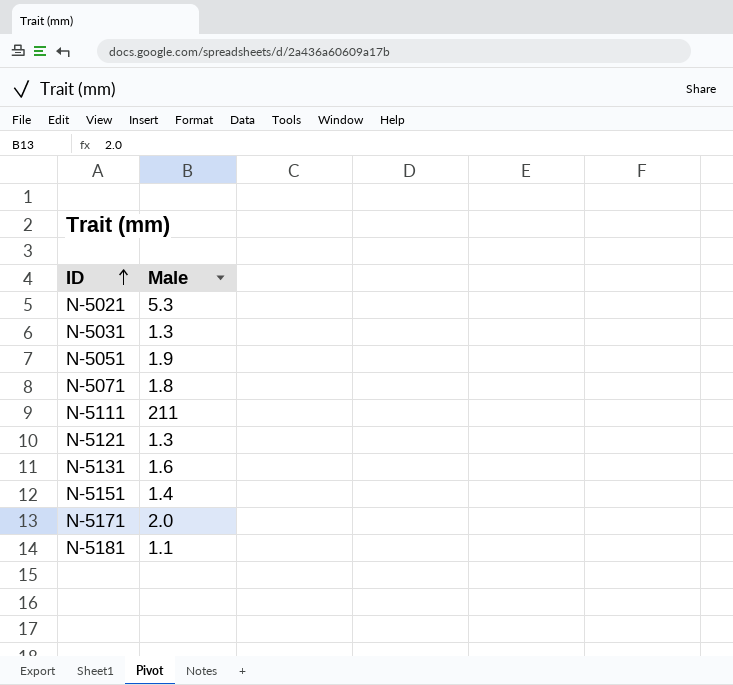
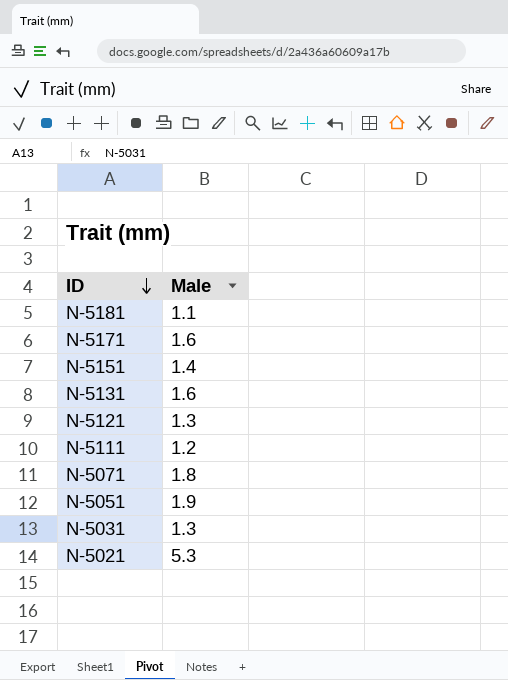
row order: ID ascending -> ID descending
N-5171 | Male: 2.0 -> 1.6
N-5111 | Male: 211 -> 1.2

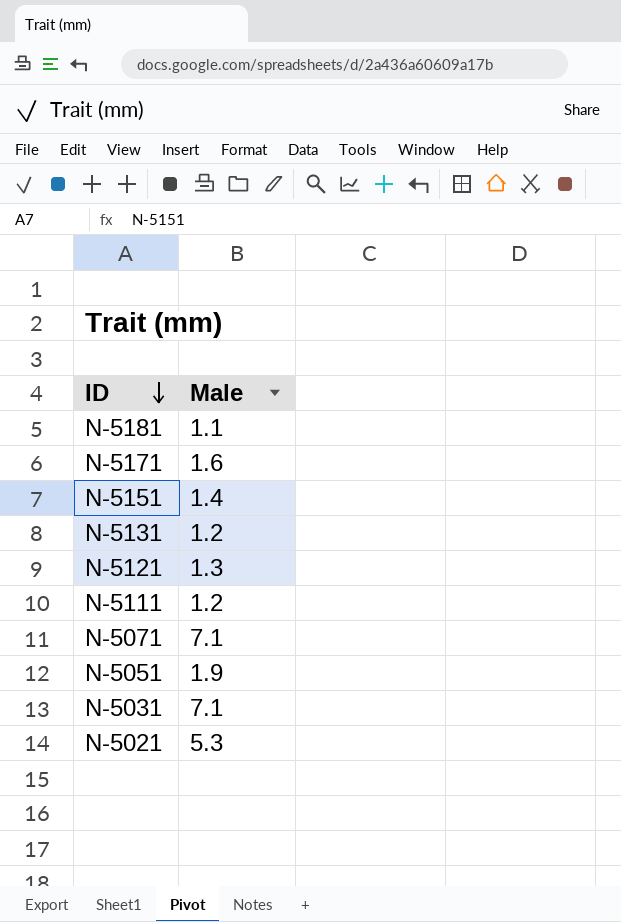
N-5131 | Male: 1.6 -> 1.2
N-5071 | Male: 1.8 -> 7.1
N-5031 | Male: 1.3 -> 7.1

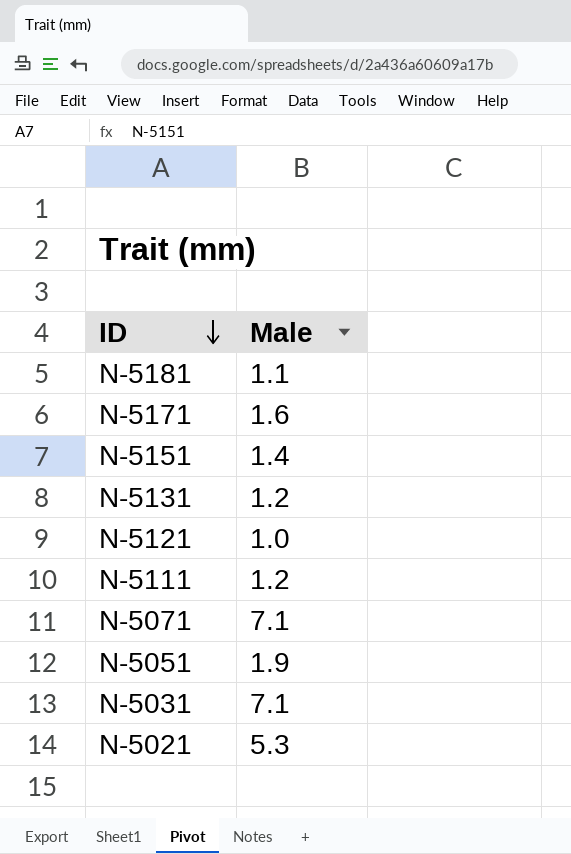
N-5121 | Male: 1.3 -> 1.0

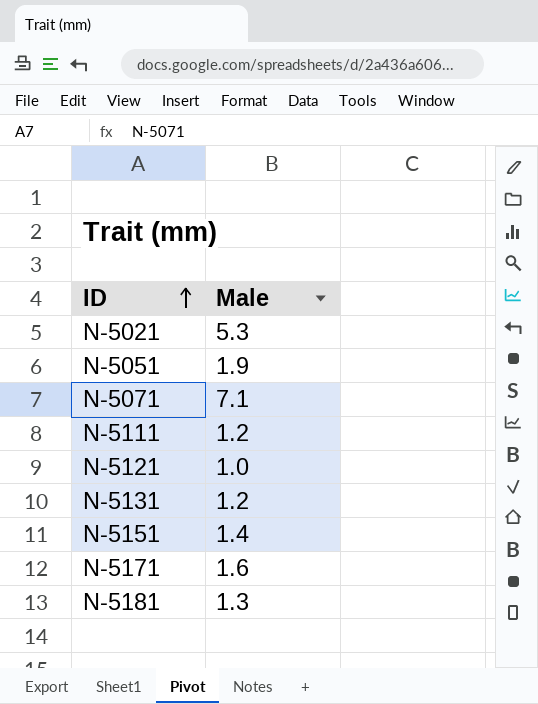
row order: ID descending -> ID ascending
row N-5031: 7.1 -> none
N-5181 | Male: 1.1 -> 1.3

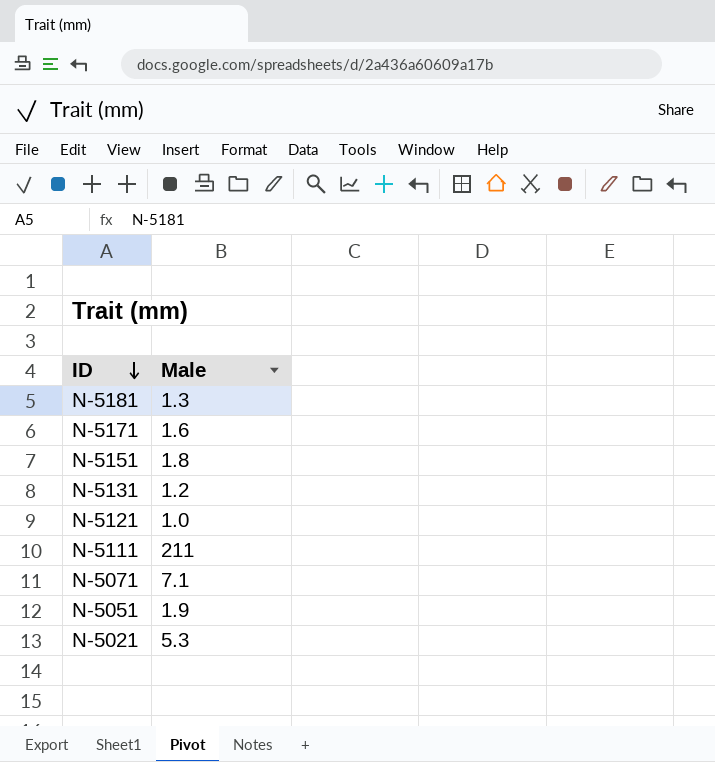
row order: ID ascending -> ID descending
N-5151 | Male: 1.4 -> 1.8
N-5111 | Male: 1.2 -> 211

